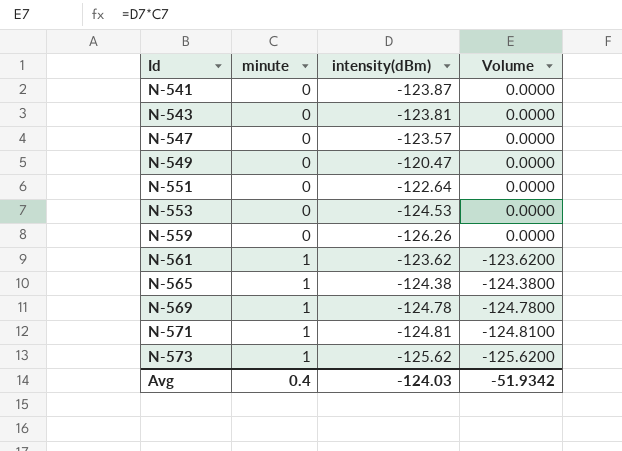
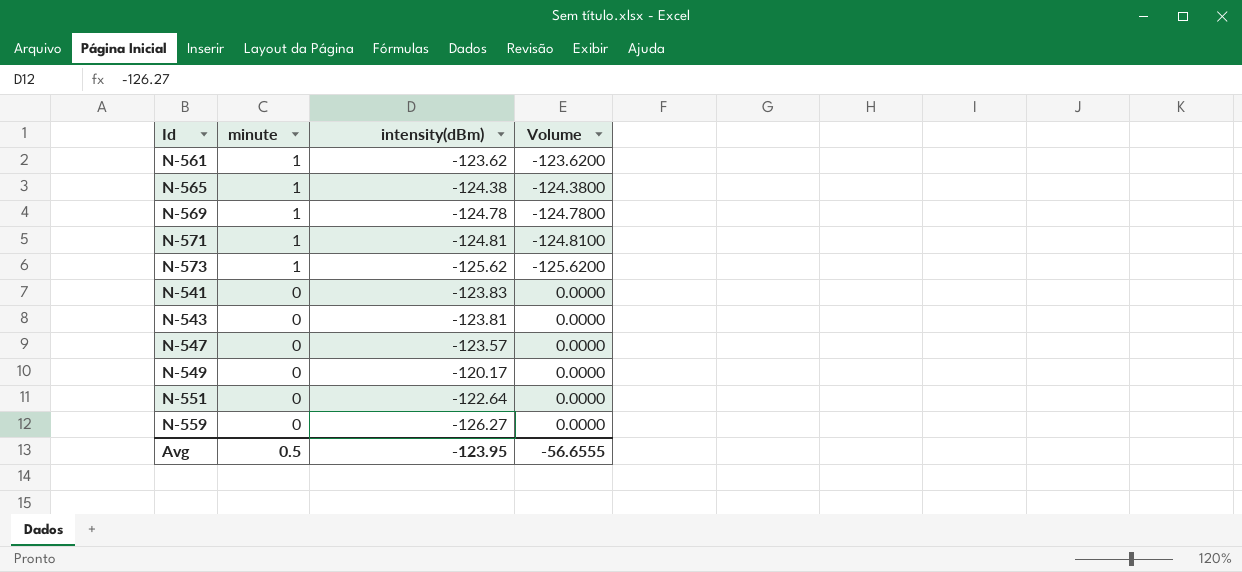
row order: Id ascending -> minute descending
row N-553: 0 | -124.53 | 0.0000 -> none
N-541 | intensity(dBm): -123.87 -> -123.83
N-549 | intensity(dBm): -120.47 -> -120.17
N-559 | intensity(dBm): -126.26 -> -126.27
Avg | minute: 0.4 -> 0.5
Avg | intensity(dBm): -124.03 -> -123.95
Avg | Volume: -51.9342 -> -56.6555

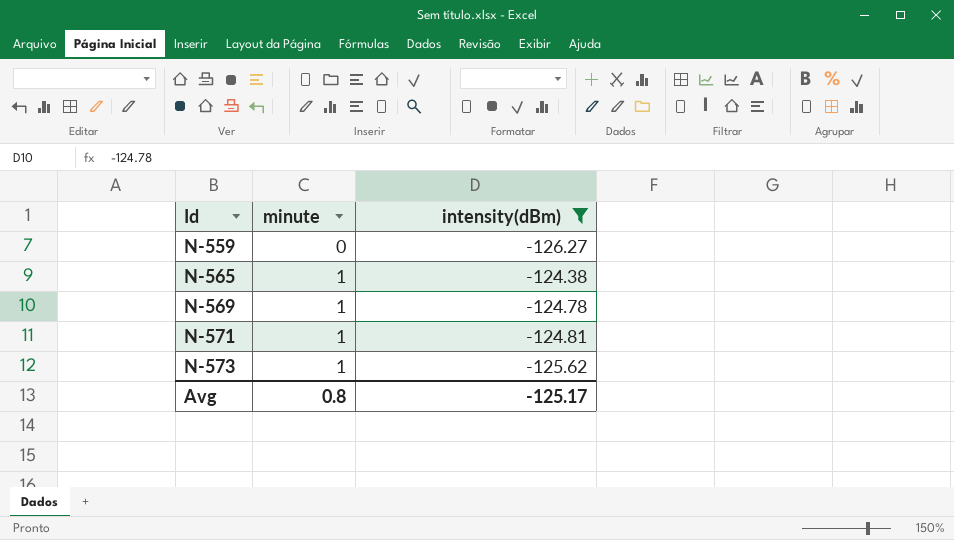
filter: none -> intensity(dBm) <= -124.38
row order: minute descending -> Id ascending
column Volume | formula: [minute] * [intensity(dBm)] -> none
Avg | minute: 0.5 -> 0.8
Avg | intensity(dBm): -123.95 -> -125.17

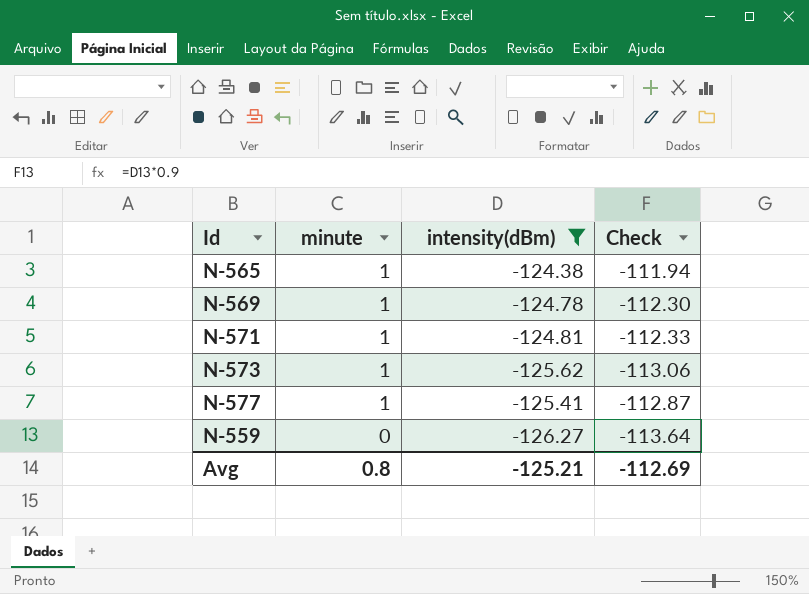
row order: Id ascending -> minute descending
column Check | formula: none -> [intensity(dBm)] * 0.9
row N-577: none -> 1 | -125.41 | -112.87
Avg | intensity(dBm): -125.17 -> -125.21

